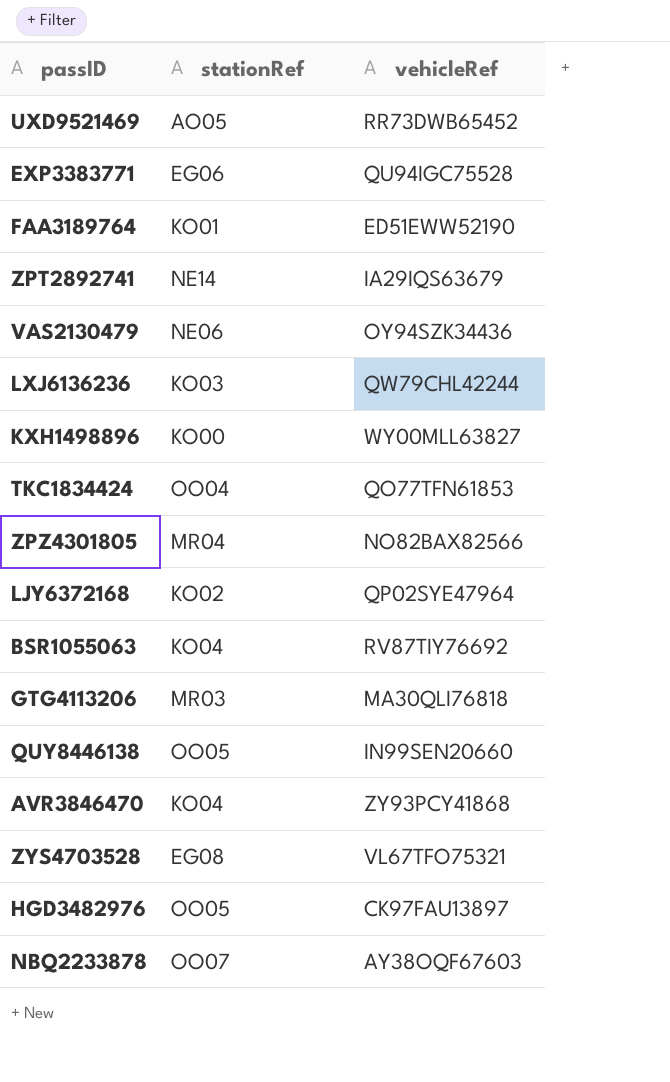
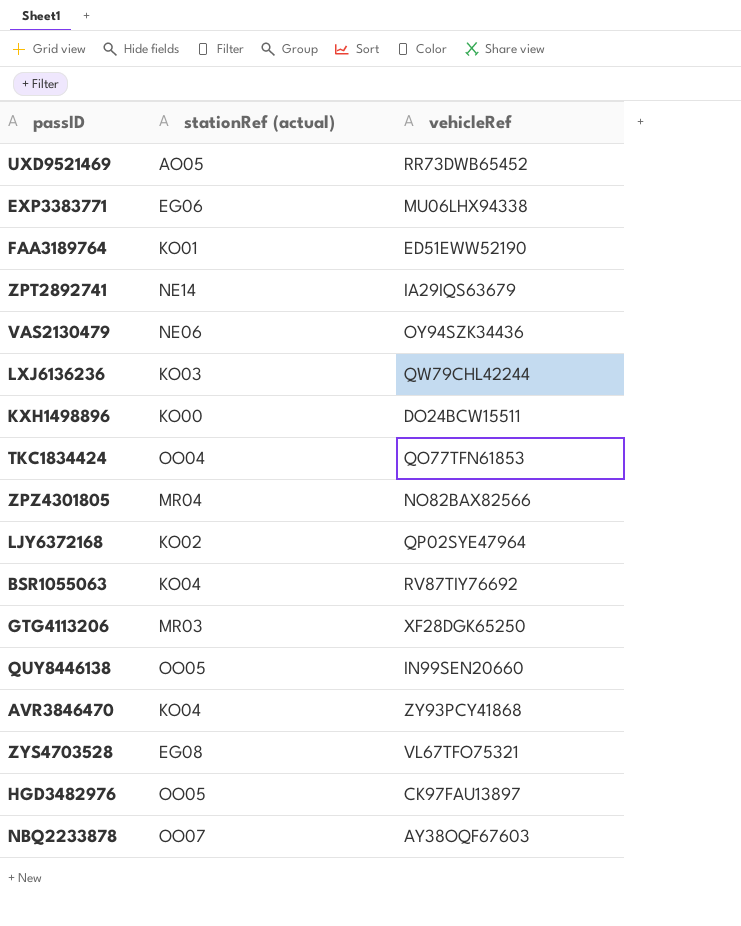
column name: stationRef -> stationRef (actual)
EXP3383771 | vehicleRef: QU94IGC75528 -> MU06LHX94338
KXH1498896 | vehicleRef: WY00MLL63827 -> DO24BCW15511
GTG4113206 | vehicleRef: MA30QLI76818 -> XF28DGK65250

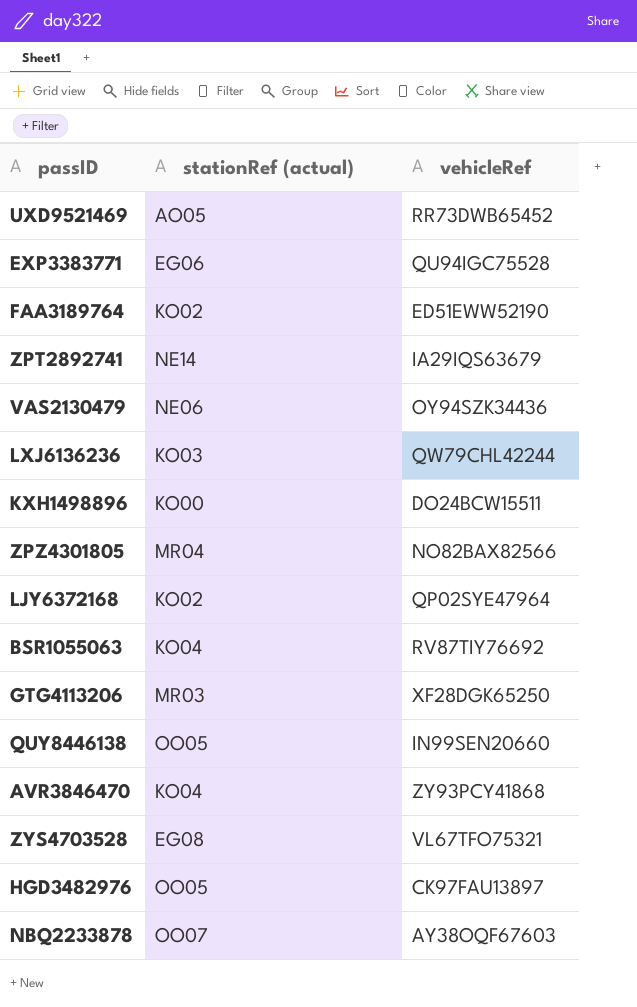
row TKC1834424: OO04 | QO77TFN61853 -> none
EXP3383771 | vehicleRef: MU06LHX94338 -> QU94IGC75528
FAA3189764 | stationRef (actual): KO01 -> KO02

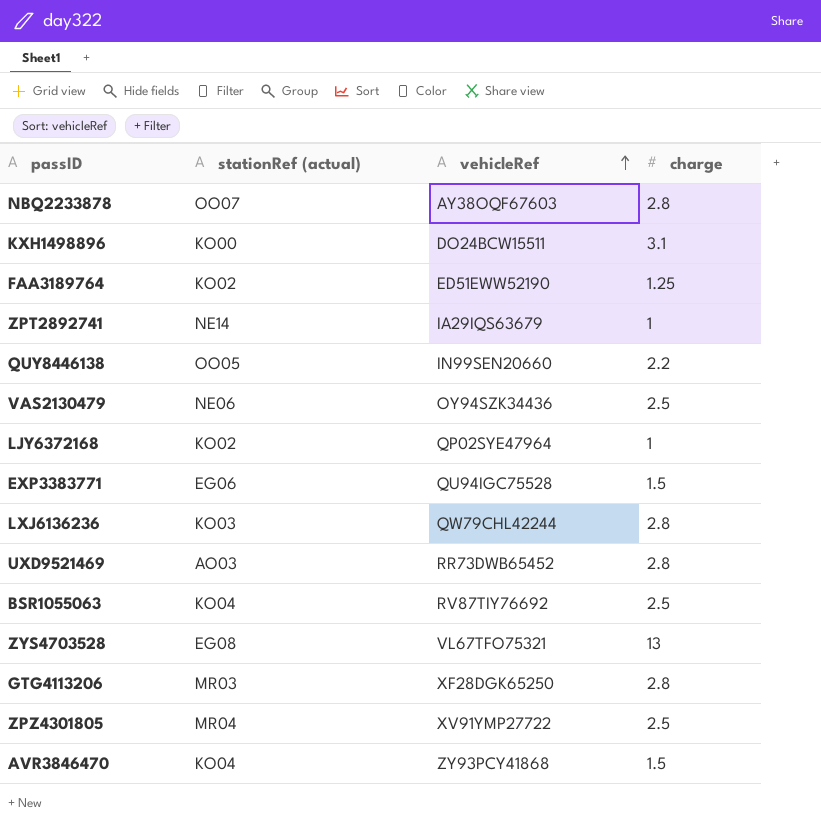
row order: none -> vehicleRef ascending
column charge | position: none -> 4
row HGD3482976: OO05 | CK97FAU13897 -> none
UXD9521469 | stationRef (actual): AO05 -> AO03
ZPZ4301805 | vehicleRef: NO82BAX82566 -> XV91YMP27722

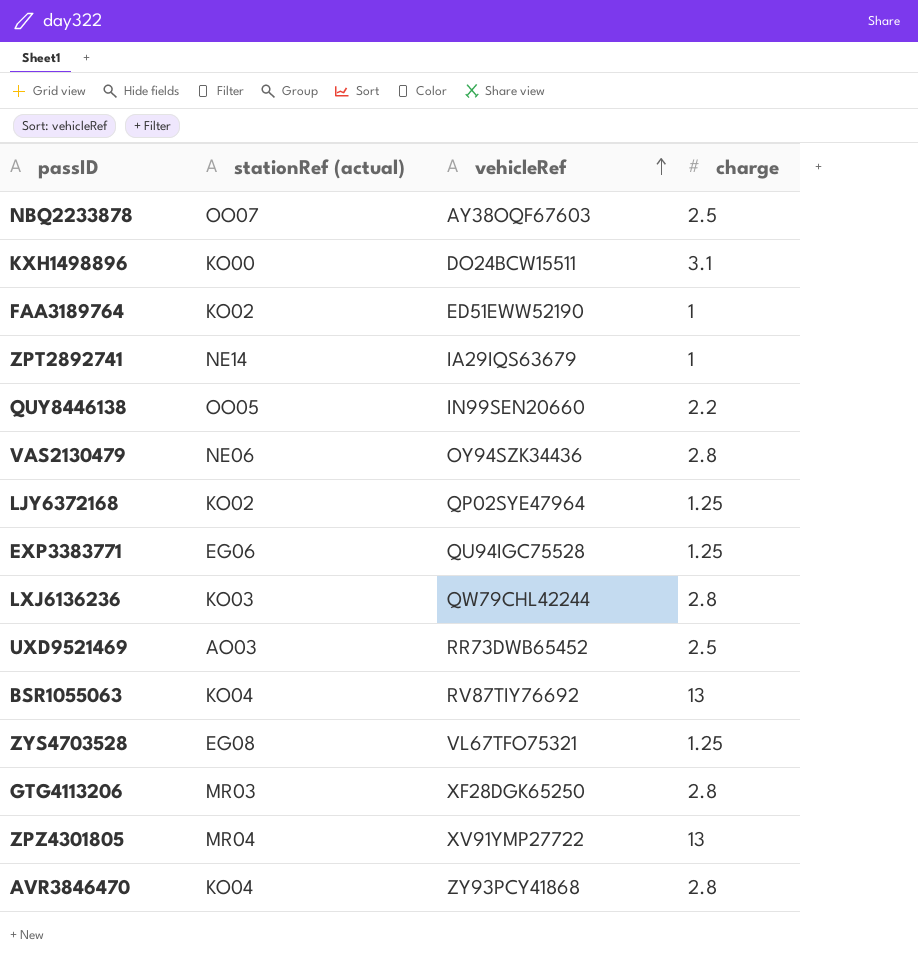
NBQ2233878 | charge: 2.8 -> 2.5
FAA3189764 | charge: 1.25 -> 1
VAS2130479 | charge: 2.5 -> 2.8
LJY6372168 | charge: 1 -> 1.25
EXP3383771 | charge: 1.5 -> 1.25
UXD9521469 | charge: 2.8 -> 2.5
BSR1055063 | charge: 2.5 -> 13
ZYS4703528 | charge: 13 -> 1.25
ZPZ4301805 | charge: 2.5 -> 13
AVR3846470 | charge: 1.5 -> 2.8

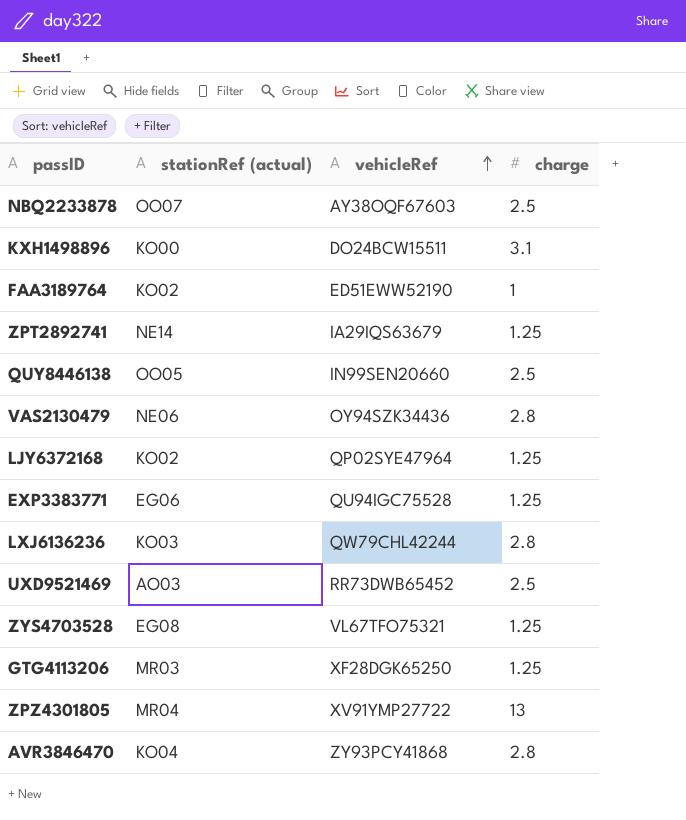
row BSR1055063: KO04 | RV87TIY76692 | 13 -> none
ZPT2892741 | charge: 1 -> 1.25
QUY8446138 | charge: 2.2 -> 2.5
GTG4113206 | charge: 2.8 -> 1.25

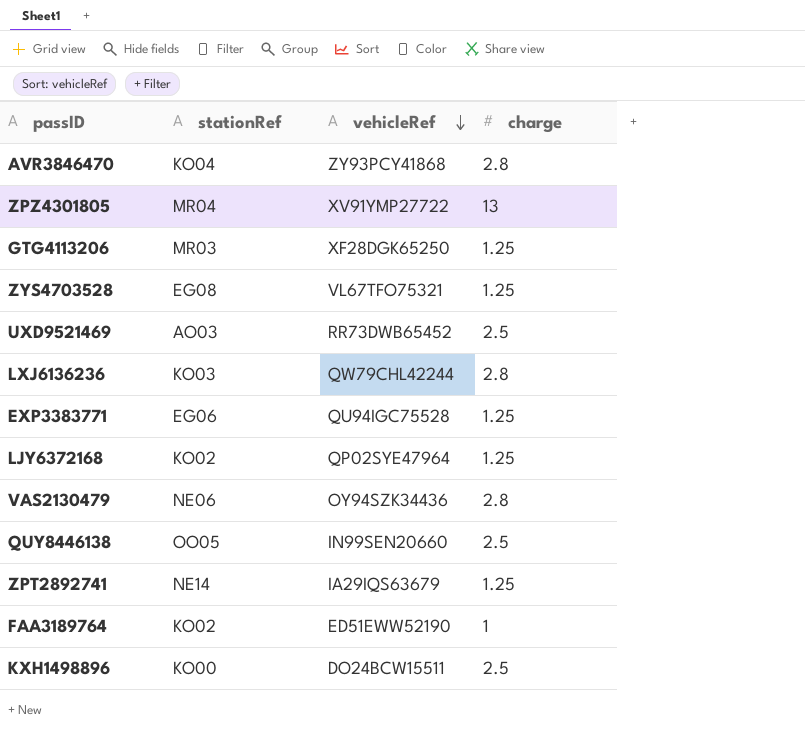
row order: vehicleRef ascending -> vehicleRef descending
column name: stationRef (actual) -> stationRef
row NBQ2233878: OO07 | AY38OQF67603 | 2.5 -> none
KXH1498896 | charge: 3.1 -> 2.5

